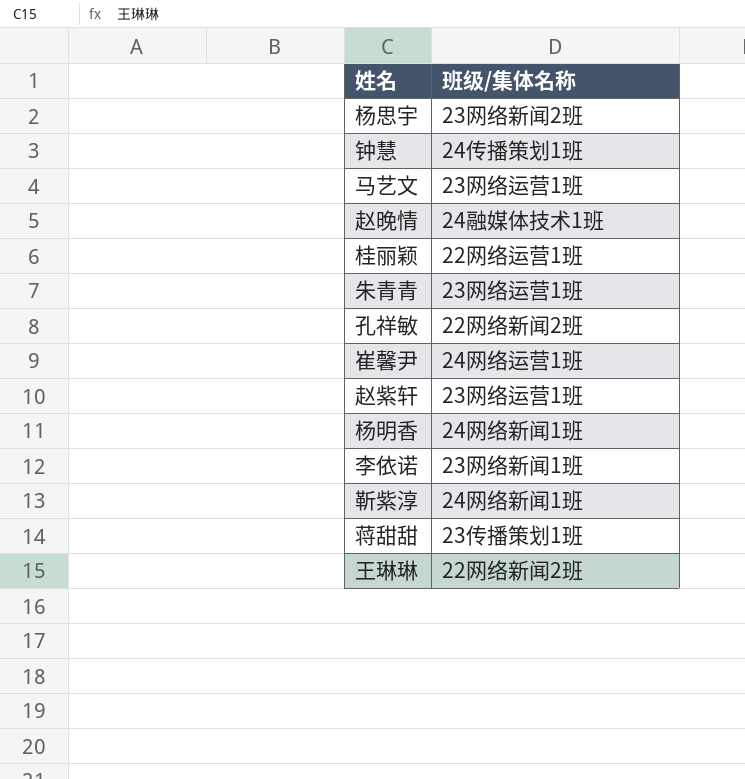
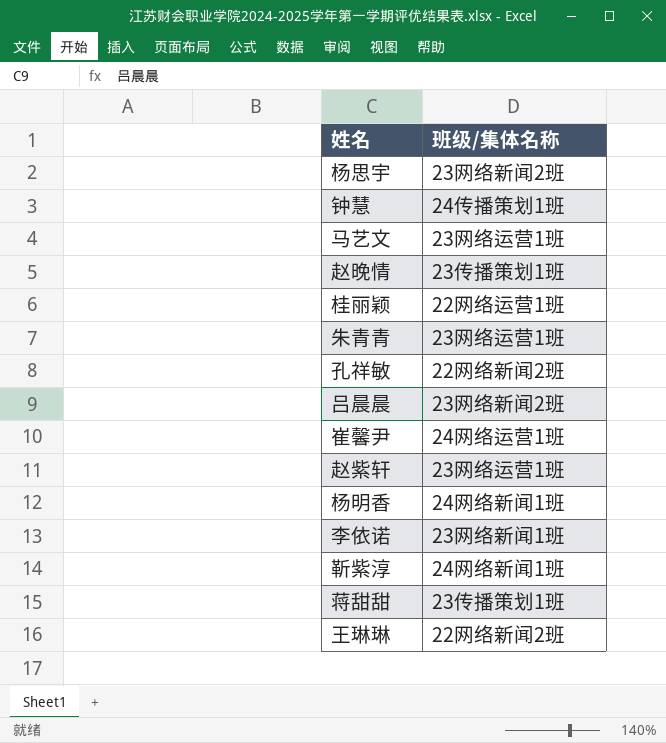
赵晚情 | 班级/集体名称: 24融媒体技术1班 -> 23传播策划1班
row 吕晨晨: none -> 23网络新闻2班

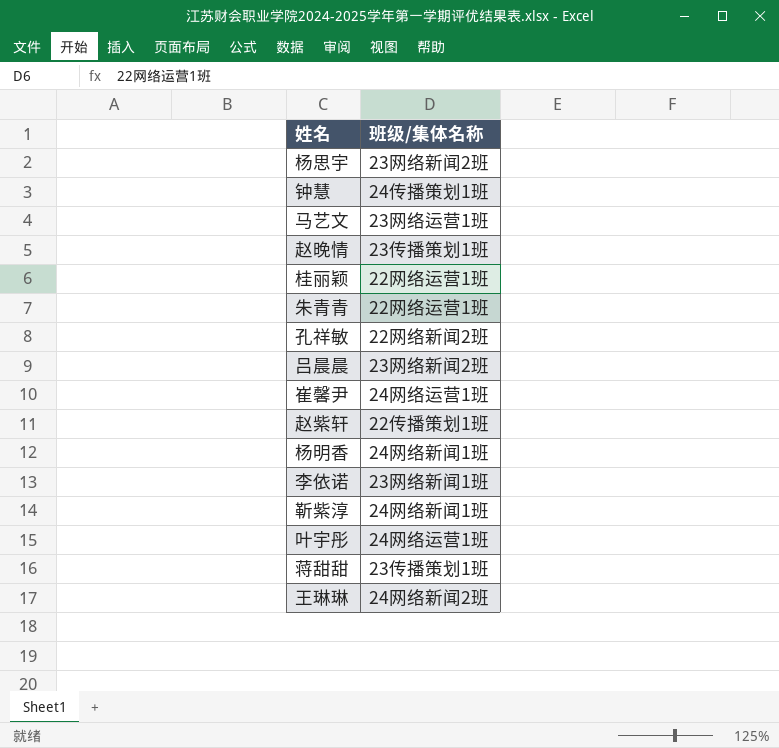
朱青青 | 班级/集体名称: 23网络运营1班 -> 22网络运营1班
赵紫轩 | 班级/集体名称: 23网络运营1班 -> 22传播策划1班
row 叶宇彤: none -> 24网络运营1班
王琳琳 | 班级/集体名称: 22网络新闻2班 -> 24网络新闻2班

